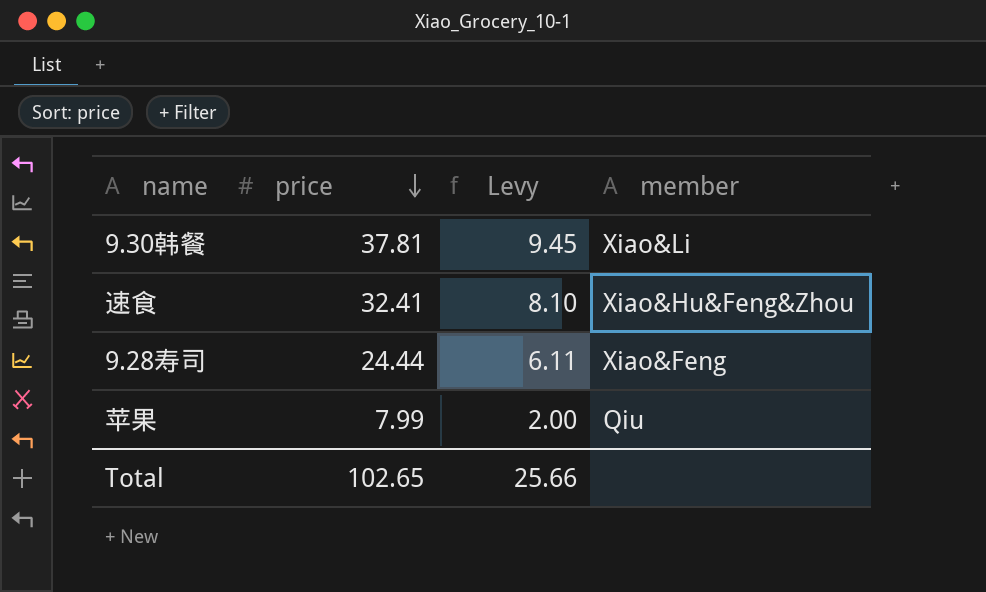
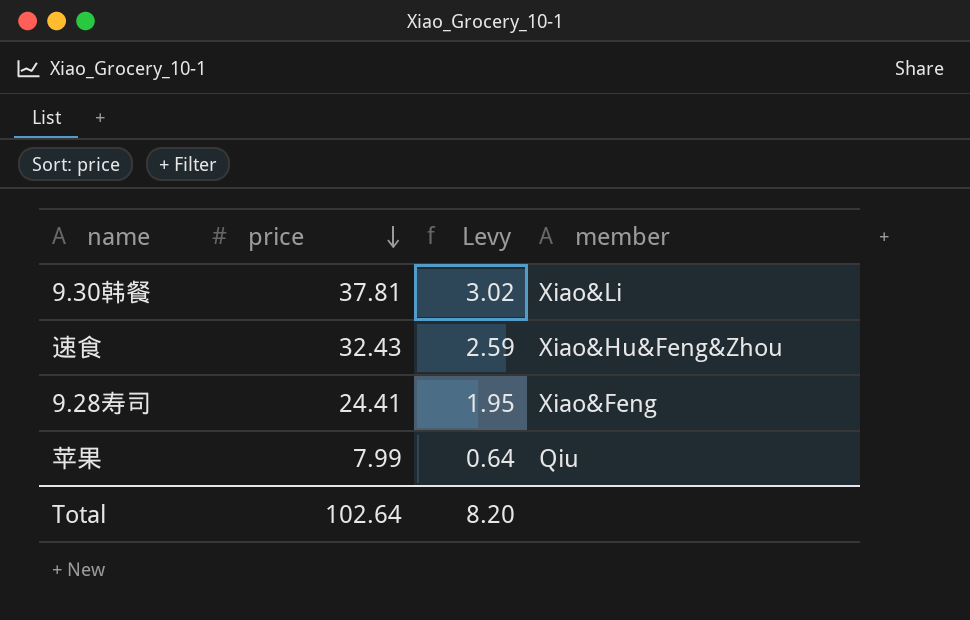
column Levy | formula: [price] * 0.25 -> [price] * 0.08
速食 | price: 32.41 -> 32.43
9.28寿司 | price: 24.44 -> 24.41
Total | price: 102.65 -> 102.64
Total | Levy: 25.66 -> 8.20

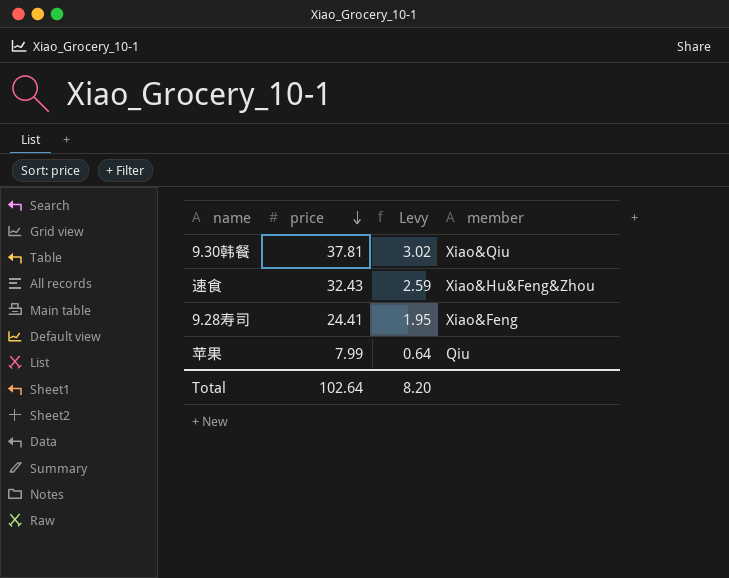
9.30韩餐 | member: Xiao&Li -> Xiao&Qiu

